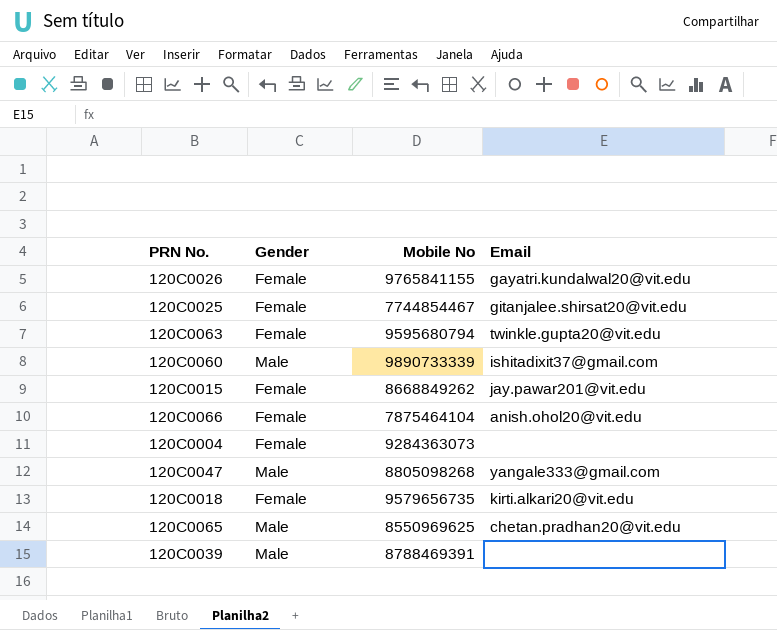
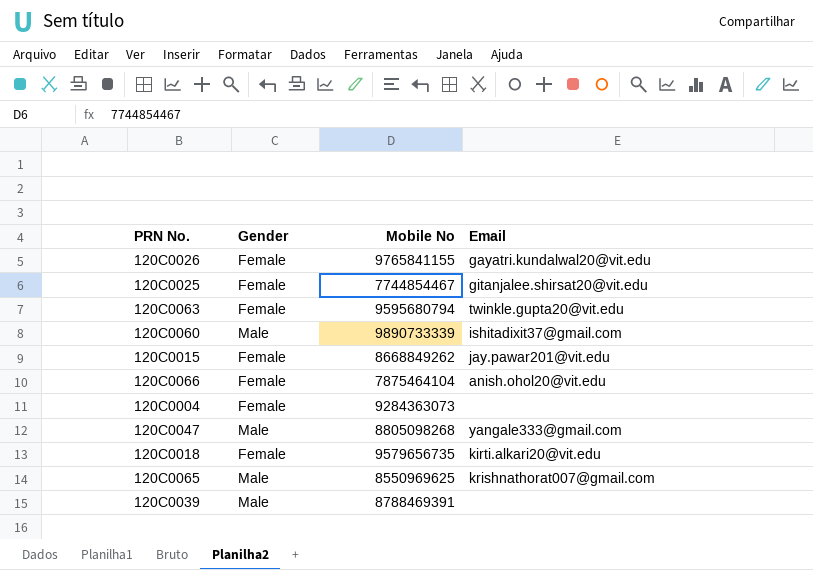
120C0065 | Email: chetan.pradhan20@vit.edu -> krishnathorat007@gmail.com

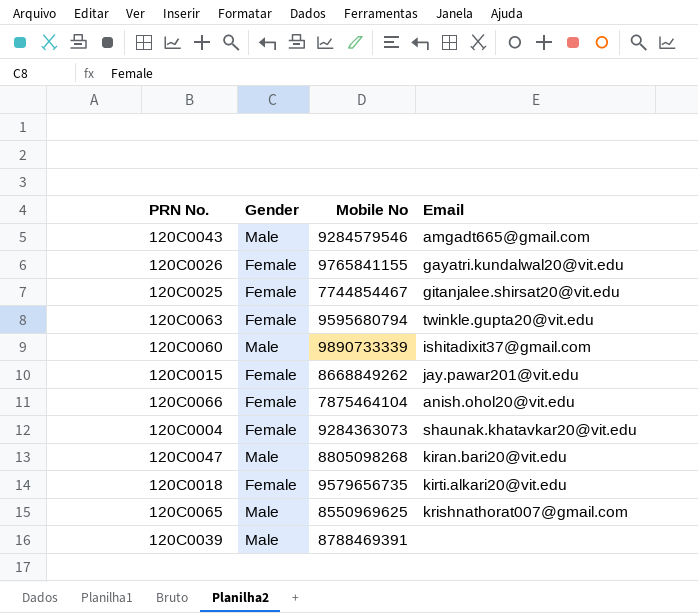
row 120C0043: none -> Male | 9284579546 | amgadt665@gmail.com
120C0004 | Email: none -> shaunak.khatavkar20@vit.edu
120C0047 | Email: yangale333@gmail.com -> kiran.bari20@vit.edu

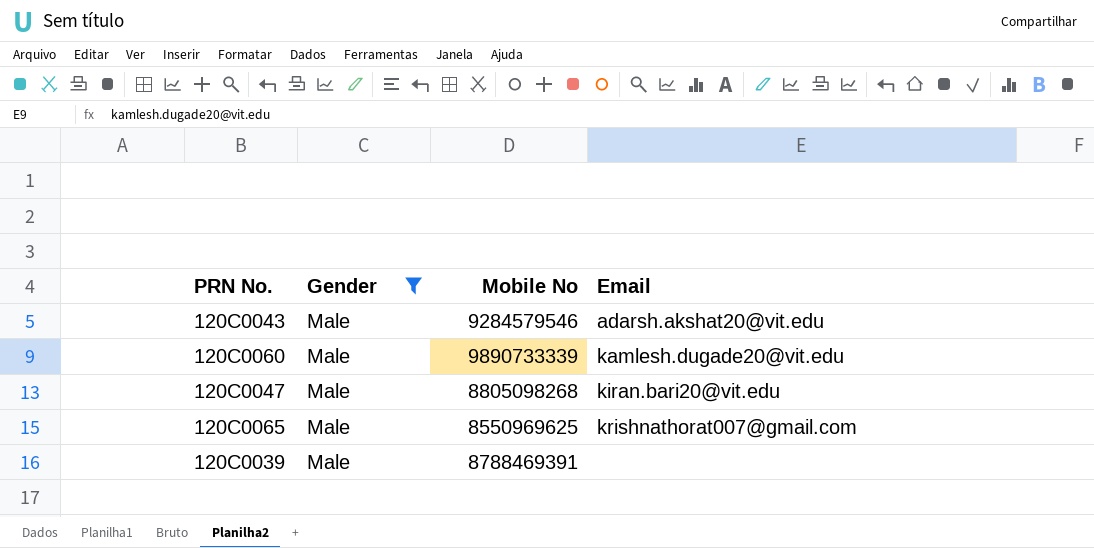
filter: none -> Gender = Male
120C0043 | Email: amgadt665@gmail.com -> adarsh.akshat20@vit.edu
120C0060 | Email: ishitadixit37@gmail.com -> kamlesh.dugade20@vit.edu

